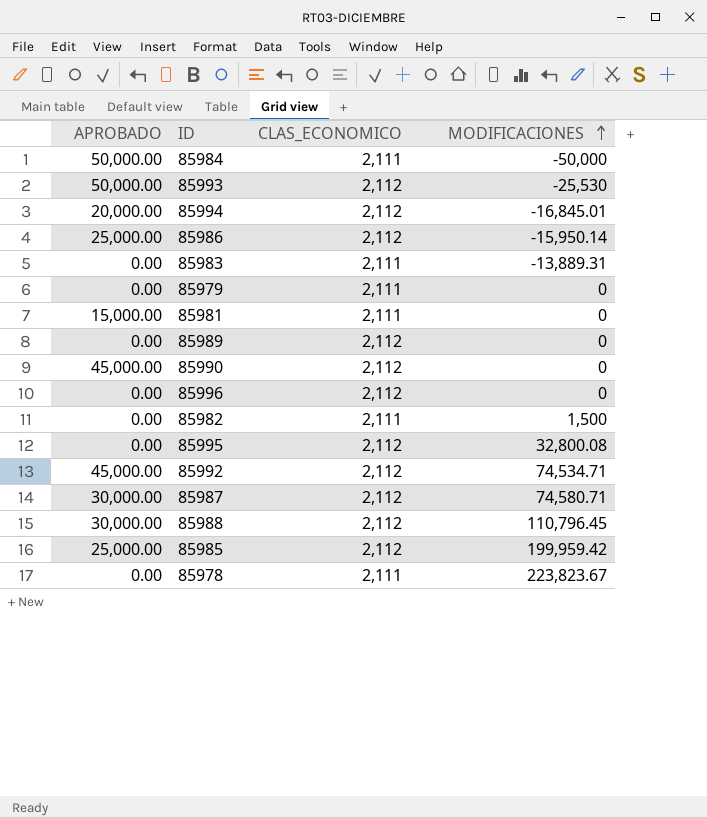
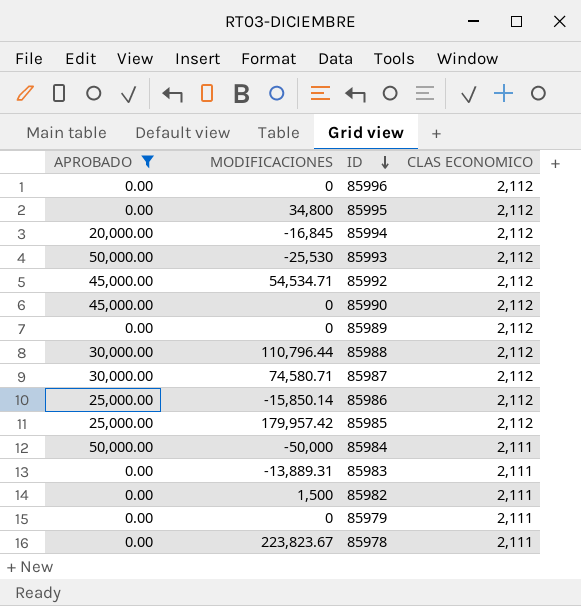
filter: none -> APROBADO != 15,000.00
row order: MODIFICACIONES ascending -> ID descending
column MODIFICACIONES | position: 4 -> 2
column name: CLAS_ECONOMICO -> CLAS ECONOMICO
85995 | MODIFICACIONES: 32,800.08 -> 34,800
85994 | MODIFICACIONES: -16,845.01 -> -16,845
85992 | MODIFICACIONES: 74,534.71 -> 54,534.71
85988 | MODIFICACIONES: 110,796.45 -> 110,796.44
85986 | MODIFICACIONES: -15,950.14 -> -15,850.14
85985 | MODIFICACIONES: 199,959.42 -> 179,957.42

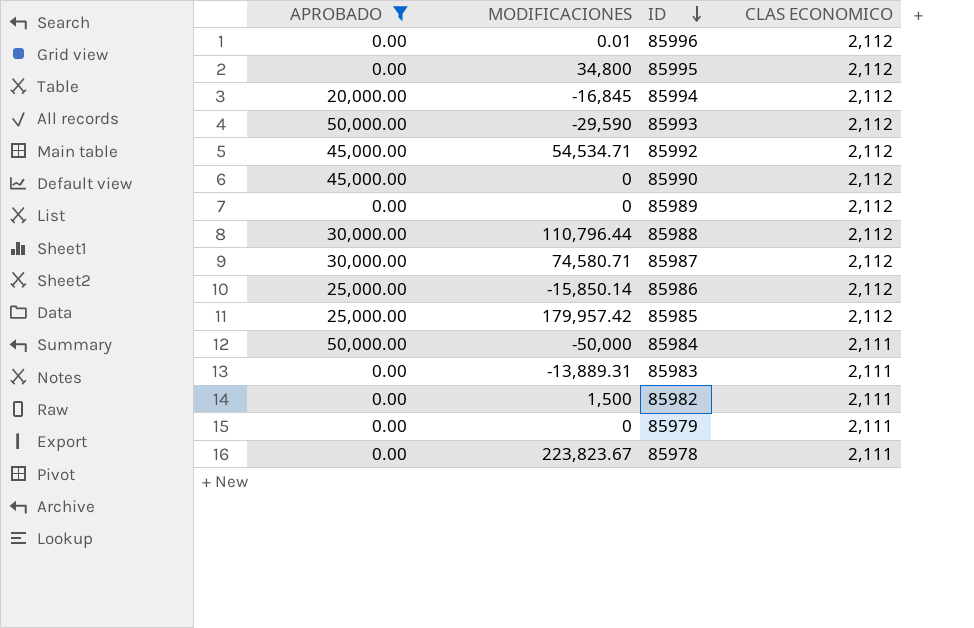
85996 | MODIFICACIONES: 0 -> 0.01
85993 | MODIFICACIONES: -25,530 -> -29,590

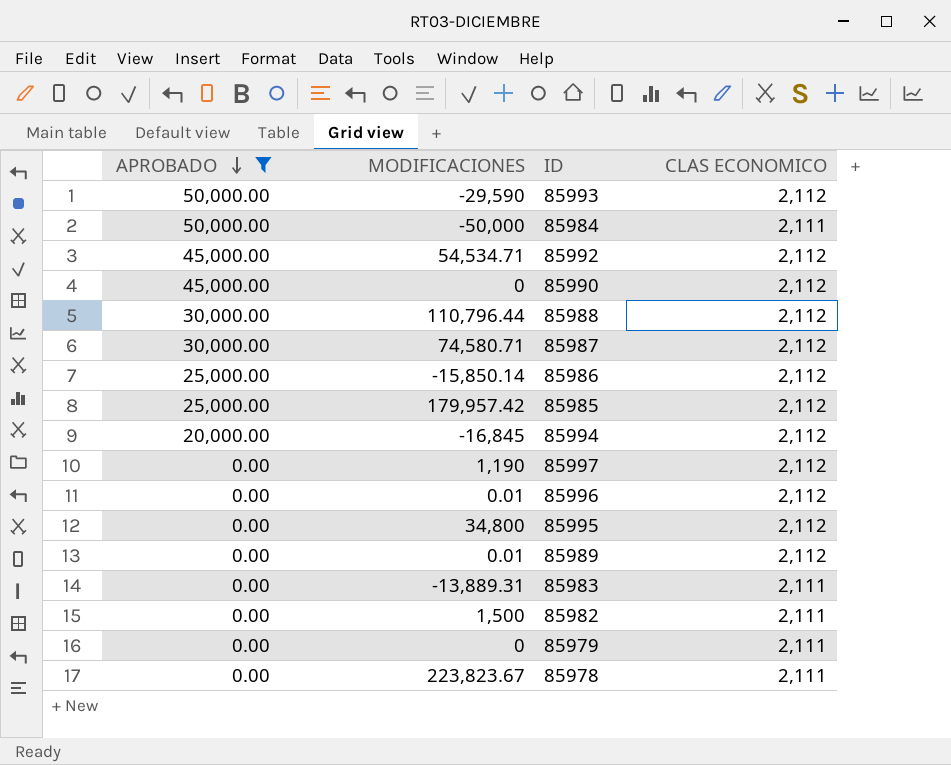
row order: ID descending -> APROBADO descending
row 85997: none -> 0.00 | 1,190 | 2,112
85989 | MODIFICACIONES: 0 -> 0.01

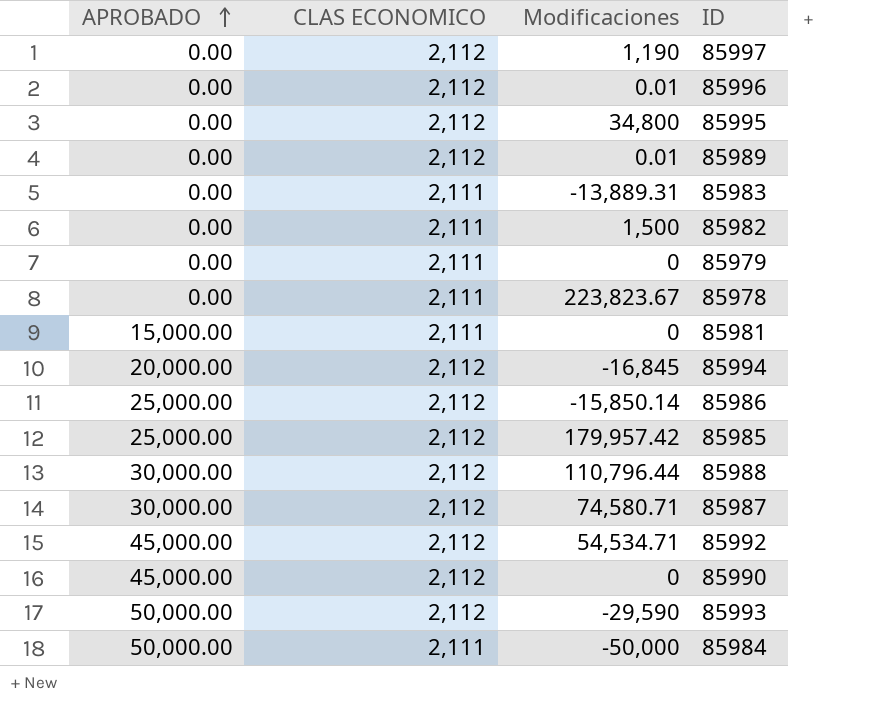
filter: APROBADO != 15,000.00 -> none
row order: APROBADO descending -> APROBADO ascending
column CLAS ECONOMICO | position: 4 -> 2
column name: MODIFICACIONES -> Modificaciones

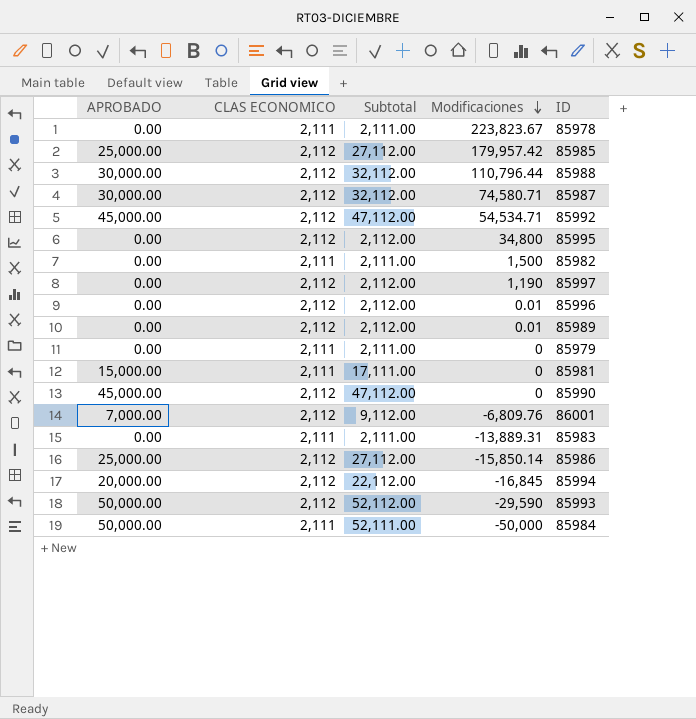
row order: APROBADO ascending -> Modificaciones descending
column Subtotal | formula: none -> [APROBADO] + [CLAS ECONOMICO]
row 86001: none -> 7,000.00 | 2,112 | 9,112.00 | -6,809.76

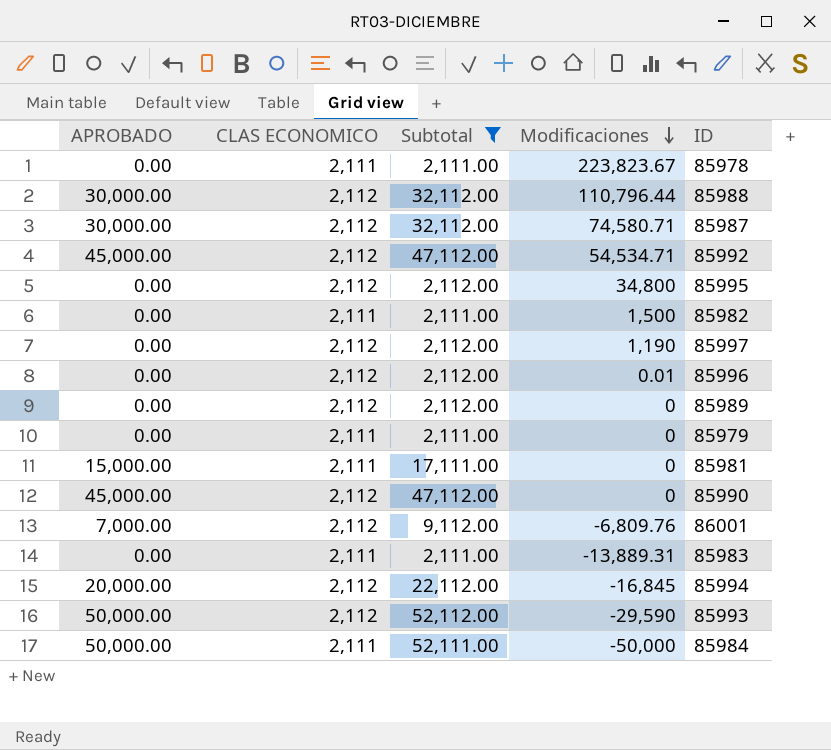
filter: none -> Subtotal != 27,112.00
85989 | Modificaciones: 0.01 -> 0

